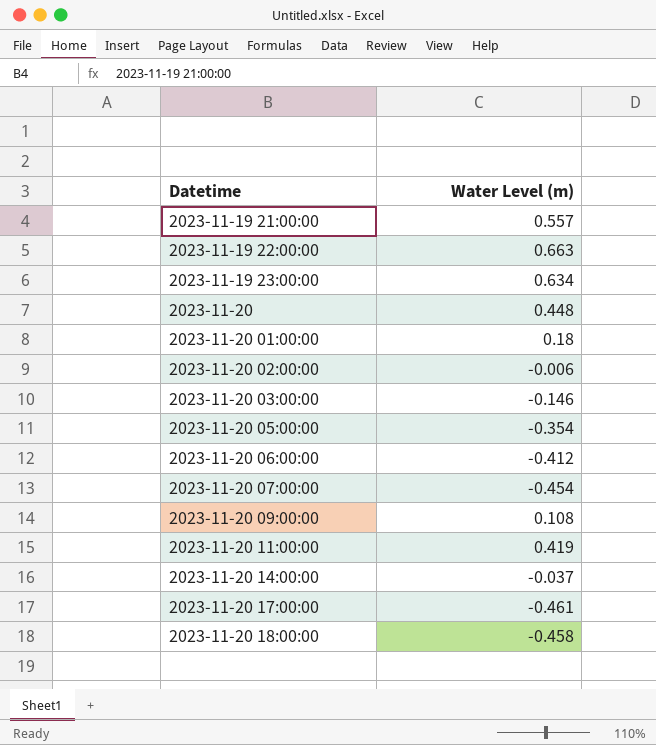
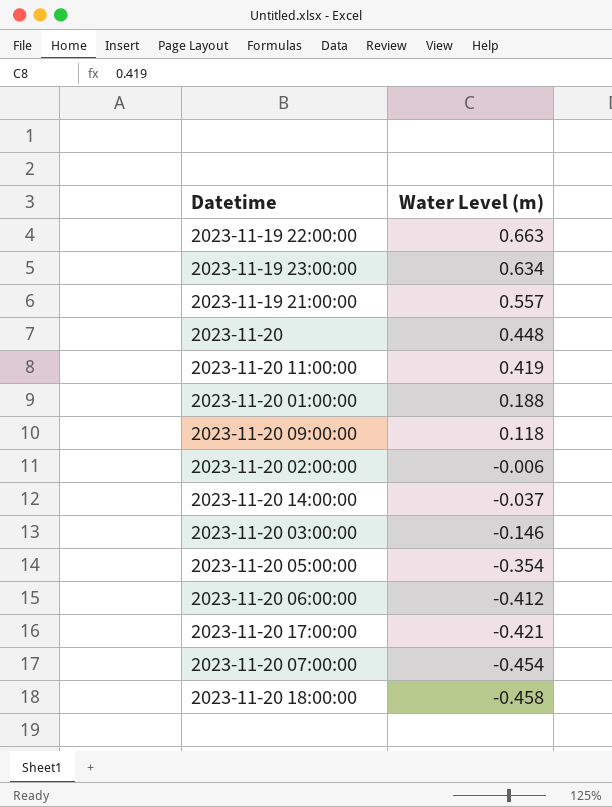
row order: Datetime ascending -> Water Level (m) descending
2023-11-20 01:00:00 | Water Level (m): 0.18 -> 0.188
2023-11-20 09:00:00 | Water Level (m): 0.108 -> 0.118
2023-11-20 17:00:00 | Water Level (m): -0.461 -> -0.421

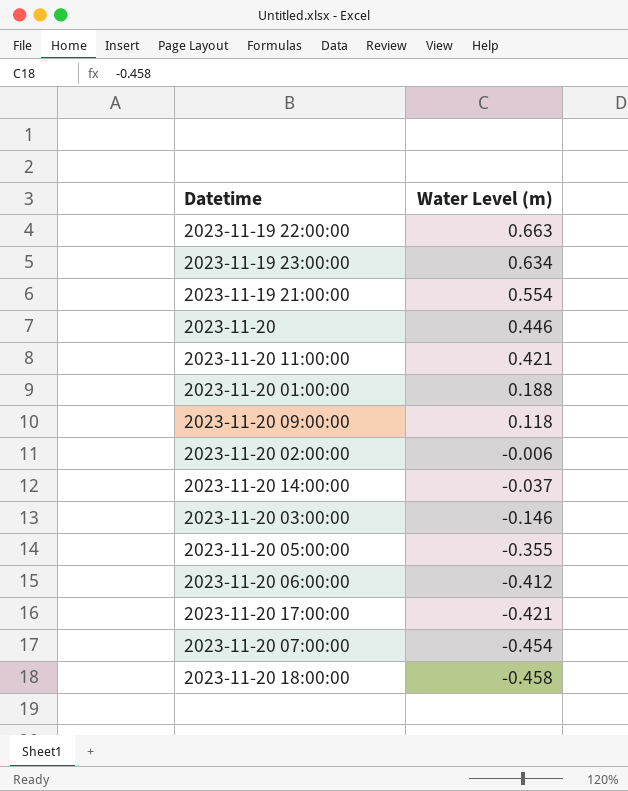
2023-11-19 21:00:00 | Water Level (m): 0.557 -> 0.554
2023-11-20 | Water Level (m): 0.448 -> 0.446
2023-11-20 11:00:00 | Water Level (m): 0.419 -> 0.421
2023-11-20 05:00:00 | Water Level (m): -0.354 -> -0.355

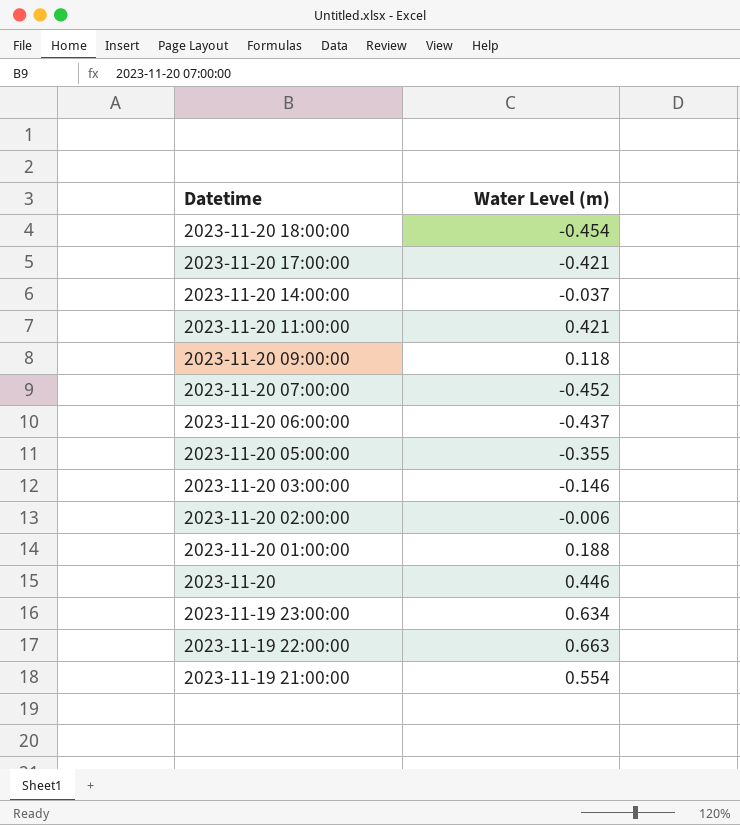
row order: Water Level (m) descending -> Datetime descending
2023-11-20 18:00:00 | Water Level (m): -0.458 -> -0.454
2023-11-20 07:00:00 | Water Level (m): -0.454 -> -0.452
2023-11-20 06:00:00 | Water Level (m): -0.412 -> -0.437

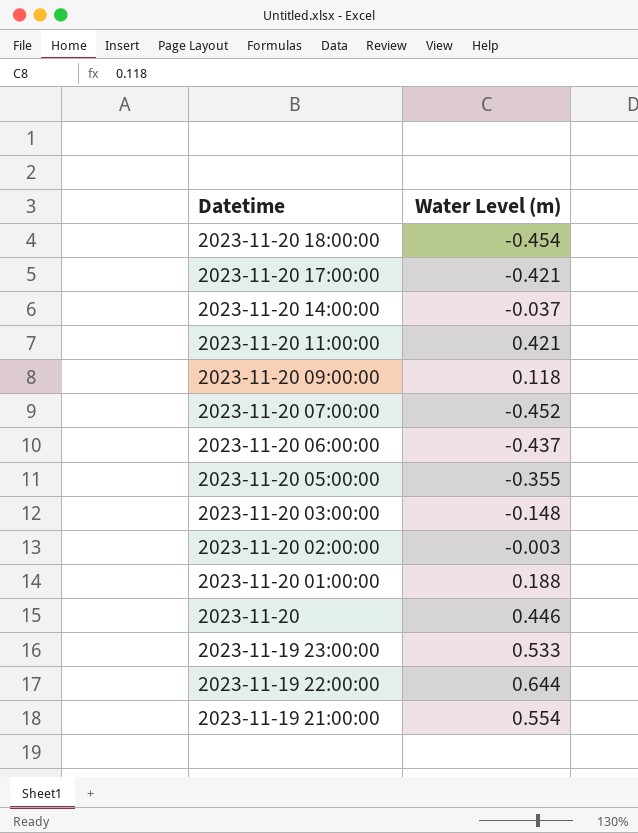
2023-11-20 03:00:00 | Water Level (m): -0.146 -> -0.148
2023-11-20 02:00:00 | Water Level (m): -0.006 -> -0.003
2023-11-19 23:00:00 | Water Level (m): 0.634 -> 0.533
2023-11-19 22:00:00 | Water Level (m): 0.663 -> 0.644

